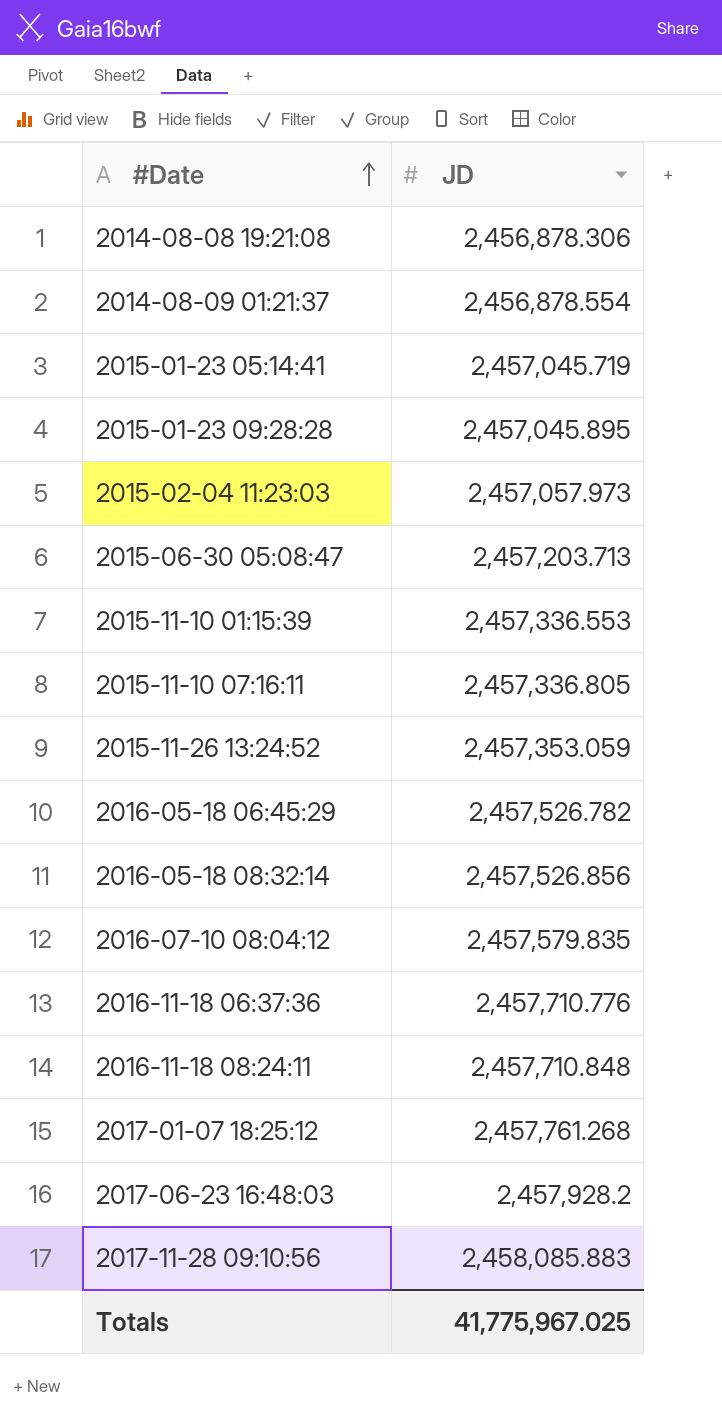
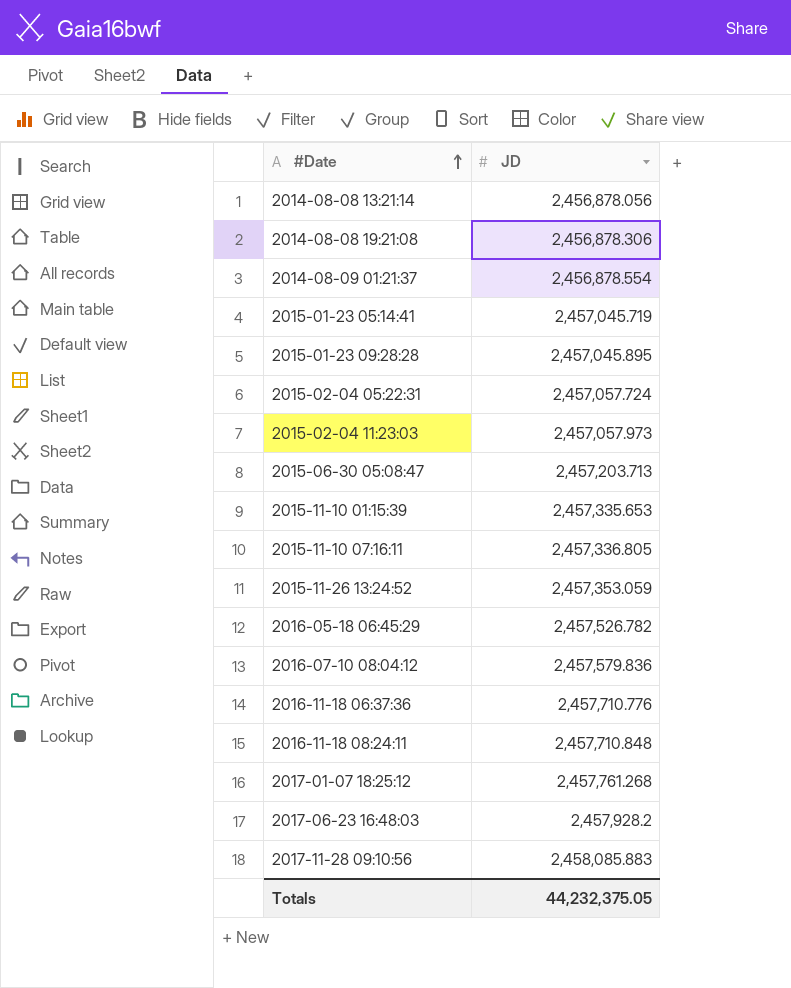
row 2016-05-18 08:32:14: 2,457,526.856 -> none
row 2014-08-08 13:21:14: none -> 2,456,878.056
row 2015-02-04 05:22:31: none -> 2,457,057.724
2015-11-10 01:15:39 | JD: 2,457,336.553 -> 2,457,335.653
2016-07-10 08:04:12 | JD: 2,457,579.835 -> 2,457,579.836
Totals | JD: 41,775,967.025 -> 44,232,375.05

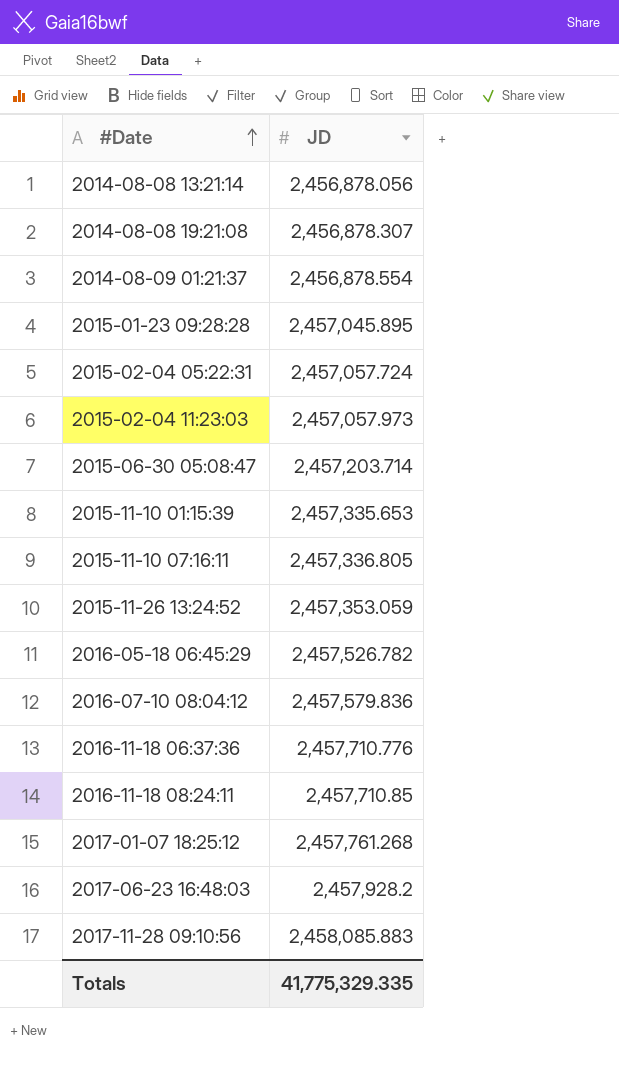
row 2015-01-23 05:14:41: 2,457,045.719 -> none
2014-08-08 19:21:08 | JD: 2,456,878.306 -> 2,456,878.307
2015-06-30 05:08:47 | JD: 2,457,203.713 -> 2,457,203.714
2016-11-18 08:24:11 | JD: 2,457,710.848 -> 2,457,710.85
Totals | JD: 44,232,375.05 -> 41,775,329.335

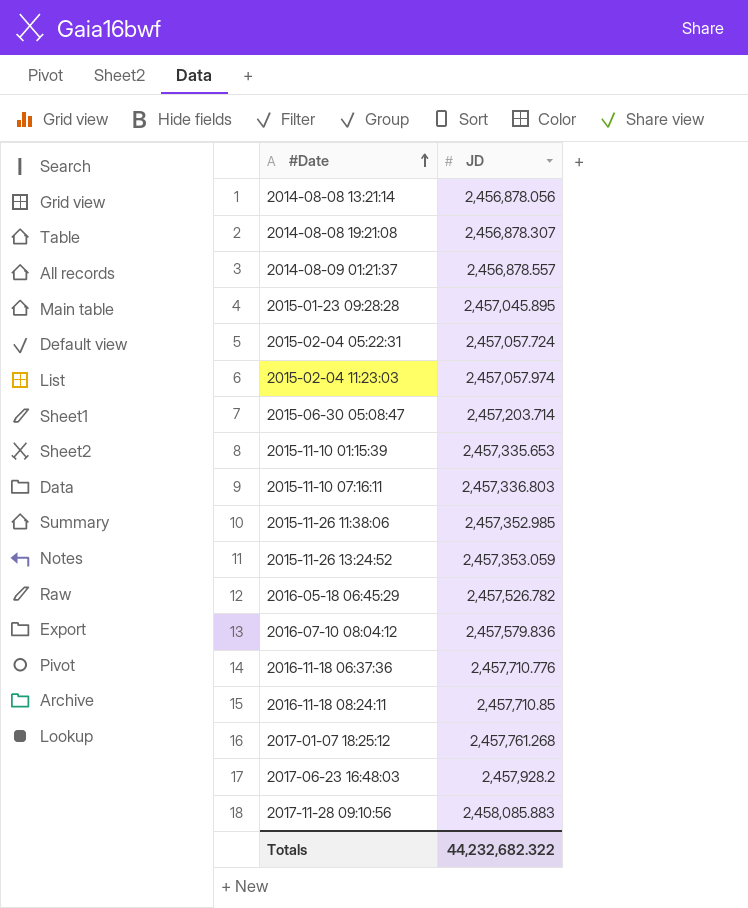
2014-08-09 01:21:37 | JD: 2,456,878.554 -> 2,456,878.557
2015-02-04 11:23:03 | JD: 2,457,057.973 -> 2,457,057.974
2015-11-10 07:16:11 | JD: 2,457,336.805 -> 2,457,336.803
row 2015-11-26 11:38:06: none -> 2,457,352.985
Totals | JD: 41,775,329.335 -> 44,232,682.322

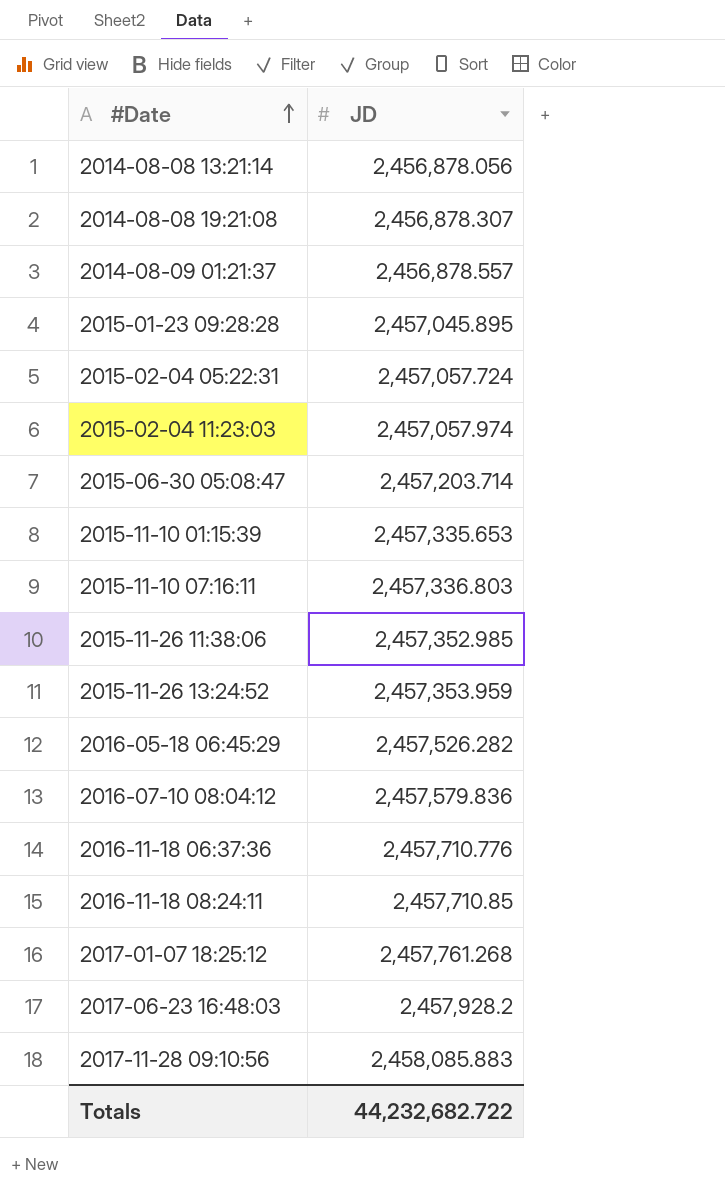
2015-11-26 13:24:52 | JD: 2,457,353.059 -> 2,457,353.959
2016-05-18 06:45:29 | JD: 2,457,526.782 -> 2,457,526.282
Totals | JD: 44,232,682.322 -> 44,232,682.722

